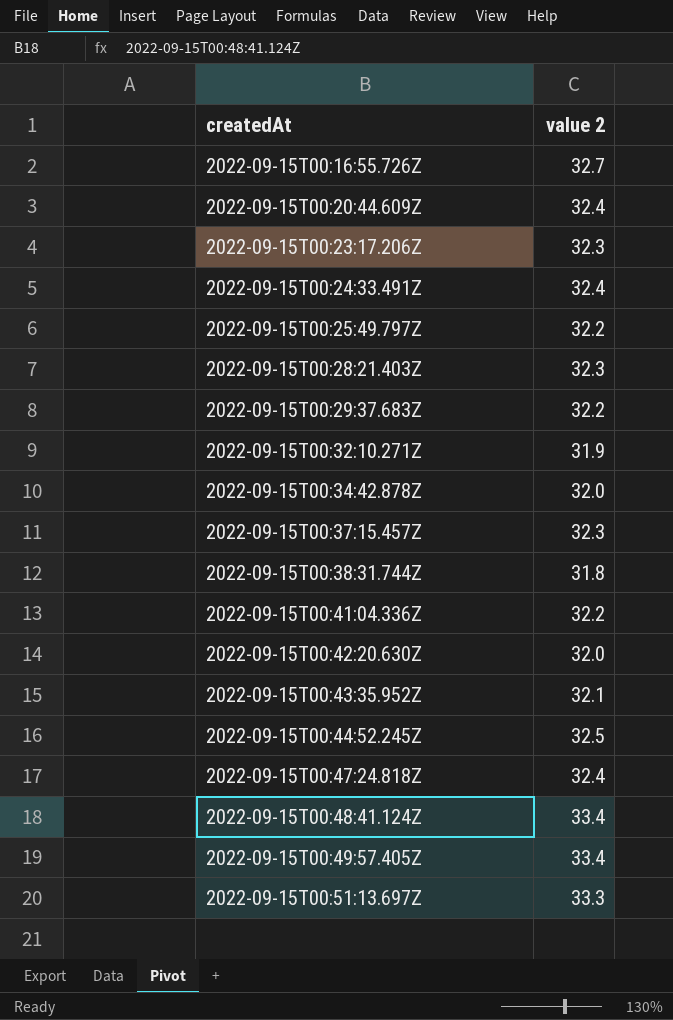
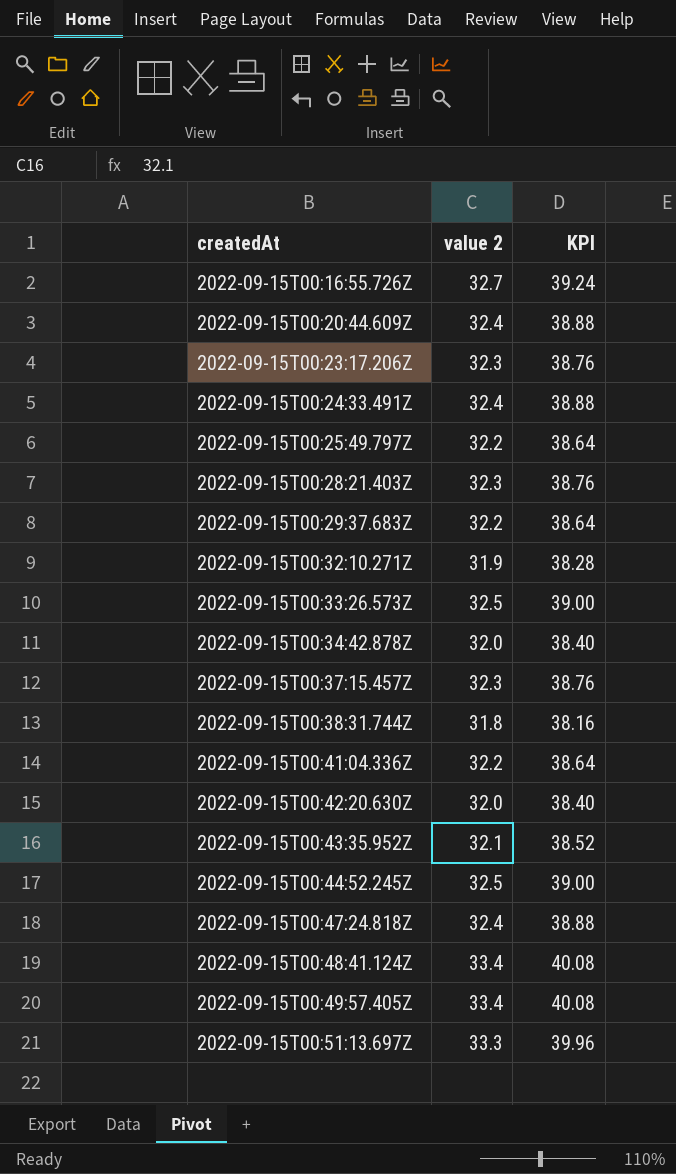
column KPI | formula: none -> [value 2] * 1.2
row 2022-09-15T00:33:26.573Z: none -> 32.5 | 39.00

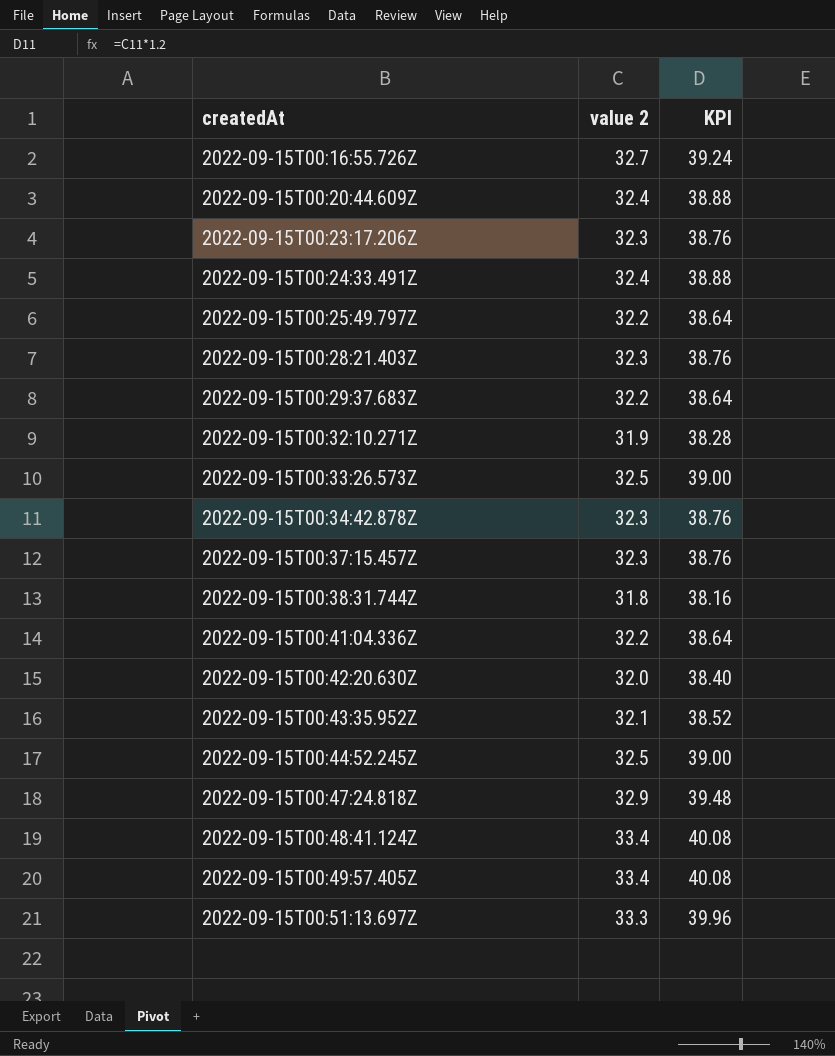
2022-09-15T00:34:42.878Z | value 2: 32.0 -> 32.3
2022-09-15T00:34:42.878Z | KPI: 38.40 -> 38.76
2022-09-15T00:47:24.818Z | value 2: 32.4 -> 32.9
2022-09-15T00:47:24.818Z | KPI: 38.88 -> 39.48

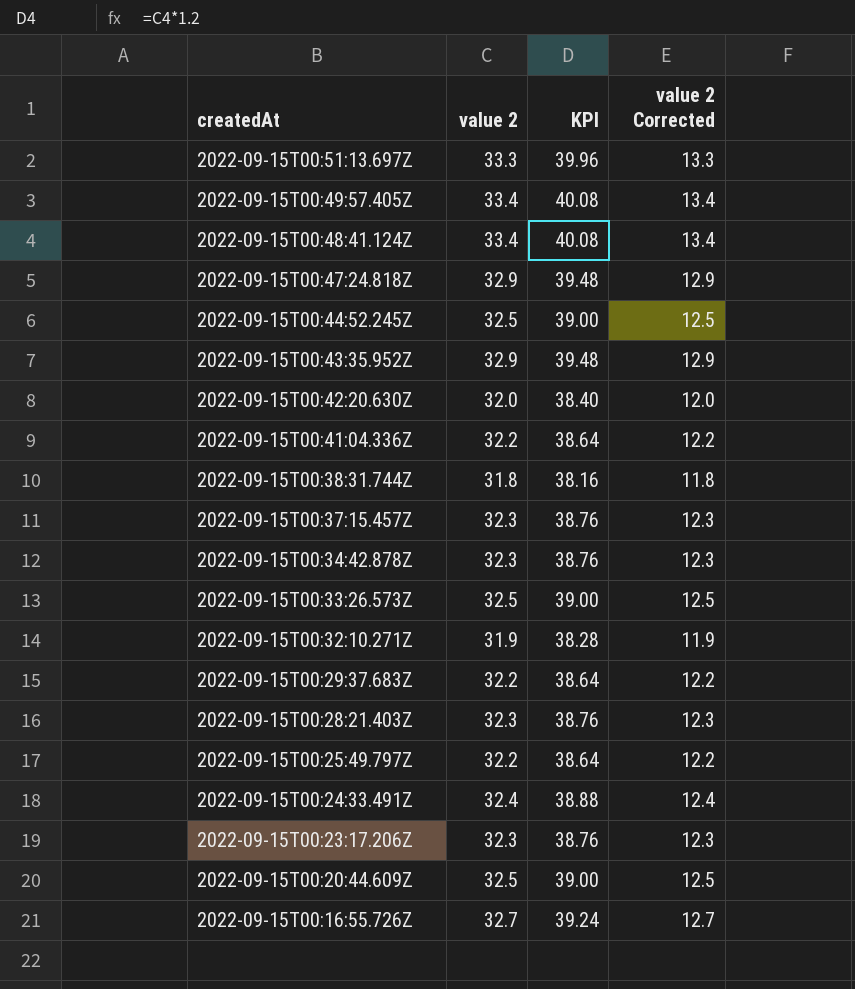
row order: createdAt ascending -> createdAt descending
column value 2 Corrected | formula: none -> [value 2] - 20
2022-09-15T00:43:35.952Z | value 2: 32.1 -> 32.9
2022-09-15T00:43:35.952Z | KPI: 38.52 -> 39.48
2022-09-15T00:20:44.609Z | value 2: 32.4 -> 32.5
2022-09-15T00:20:44.609Z | KPI: 38.88 -> 39.00

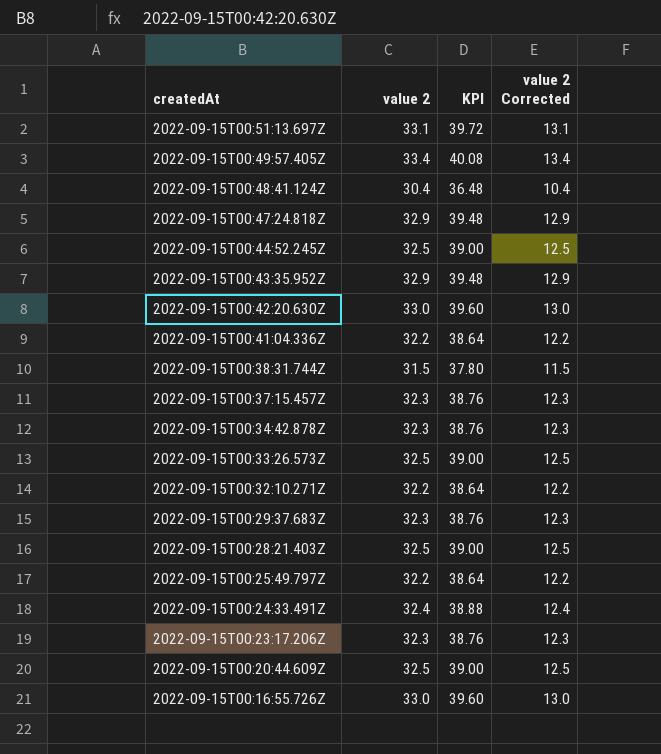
2022-09-15T00:51:13.697Z | value 2: 33.3 -> 33.1
2022-09-15T00:51:13.697Z | KPI: 39.96 -> 39.72
2022-09-15T00:51:13.697Z | value 2 Corrected: 13.3 -> 13.1
2022-09-15T00:48:41.124Z | value 2: 33.4 -> 30.4
2022-09-15T00:48:41.124Z | KPI: 40.08 -> 36.48
2022-09-15T00:48:41.124Z | value 2 Corrected: 13.4 -> 10.4
2022-09-15T00:42:20.630Z | value 2: 32.0 -> 33.0
2022-09-15T00:42:20.630Z | KPI: 38.40 -> 39.60
2022-09-15T00:42:20.630Z | value 2 Corrected: 12.0 -> 13.0
2022-09-15T00:38:31.744Z | value 2: 31.8 -> 31.5
2022-09-15T00:38:31.744Z | KPI: 38.16 -> 37.80
2022-09-15T00:38:31.744Z | value 2 Corrected: 11.8 -> 11.5
2022-09-15T00:32:10.271Z | value 2: 31.9 -> 32.2
2022-09-15T00:32:10.271Z | KPI: 38.28 -> 38.64
2022-09-15T00:32:10.271Z | value 2 Corrected: 11.9 -> 12.2
2022-09-15T00:29:37.683Z | value 2: 32.2 -> 32.3
2022-09-15T00:29:37.683Z | KPI: 38.64 -> 38.76
2022-09-15T00:29:37.683Z | value 2 Corrected: 12.2 -> 12.3
2022-09-15T00:28:21.403Z | value 2: 32.3 -> 32.5
2022-09-15T00:28:21.403Z | KPI: 38.76 -> 39.00
2022-09-15T00:28:21.403Z | value 2 Corrected: 12.3 -> 12.5
2022-09-15T00:16:55.726Z | value 2: 32.7 -> 33.0
2022-09-15T00:16:55.726Z | KPI: 39.24 -> 39.60
2022-09-15T00:16:55.726Z | value 2 Corrected: 12.7 -> 13.0

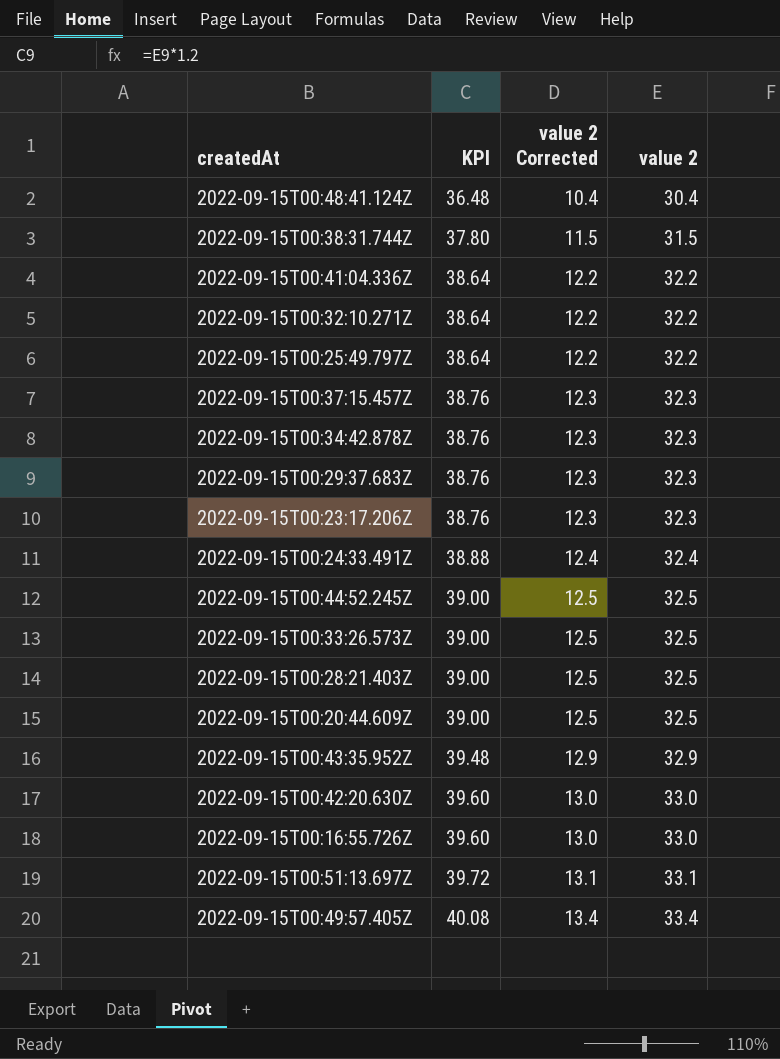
row order: createdAt descending -> KPI ascending
column value 2 | position: 2 -> 4
row 2022-09-15T00:47:24.818Z: 32.9 | 39.48 | 12.9 -> none

